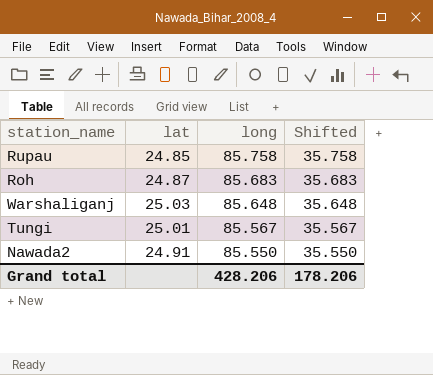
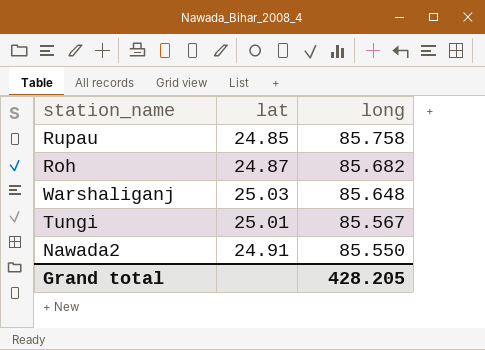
column Shifted | formula: [long] - 50 -> none
Roh | long: 85.683 -> 85.682
Grand total | long: 428.206 -> 428.205

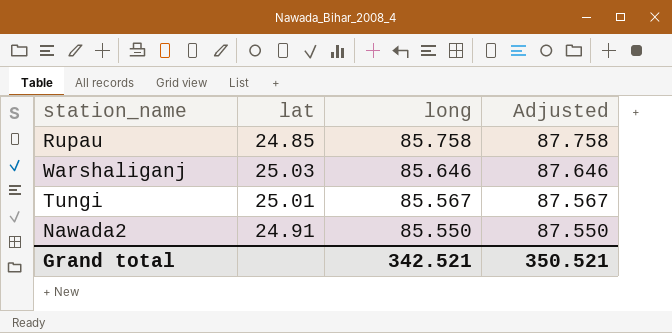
column Adjusted | formula: none -> [long] + 2
row Roh: 24.87 | 85.682 -> none
Warshaliganj | long: 85.648 -> 85.646
Grand total | long: 428.205 -> 342.521

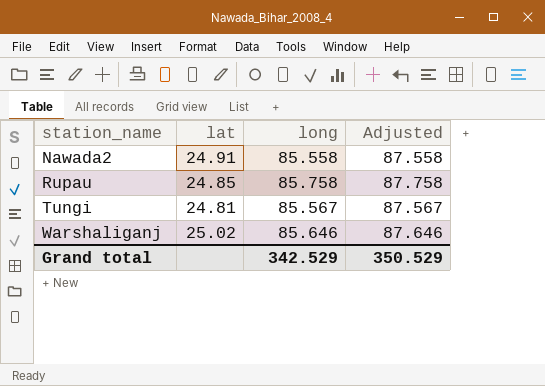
row order: long descending -> station_name ascending
Nawada2 | long: 85.550 -> 85.558
Nawada2 | Adjusted: 87.550 -> 87.558
Tungi | lat: 25.01 -> 24.81
Warshaliganj | lat: 25.03 -> 25.02
Grand total | long: 342.521 -> 342.529
Grand total | Adjusted: 350.521 -> 350.529

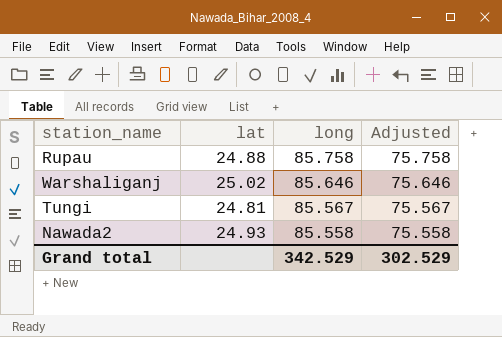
row order: station_name ascending -> long descending
column Adjusted | formula: [long] + 2 -> [long] - 10
Rupau | lat: 24.85 -> 24.88
Nawada2 | lat: 24.91 -> 24.93
Grand total | Adjusted: 350.529 -> 302.529

